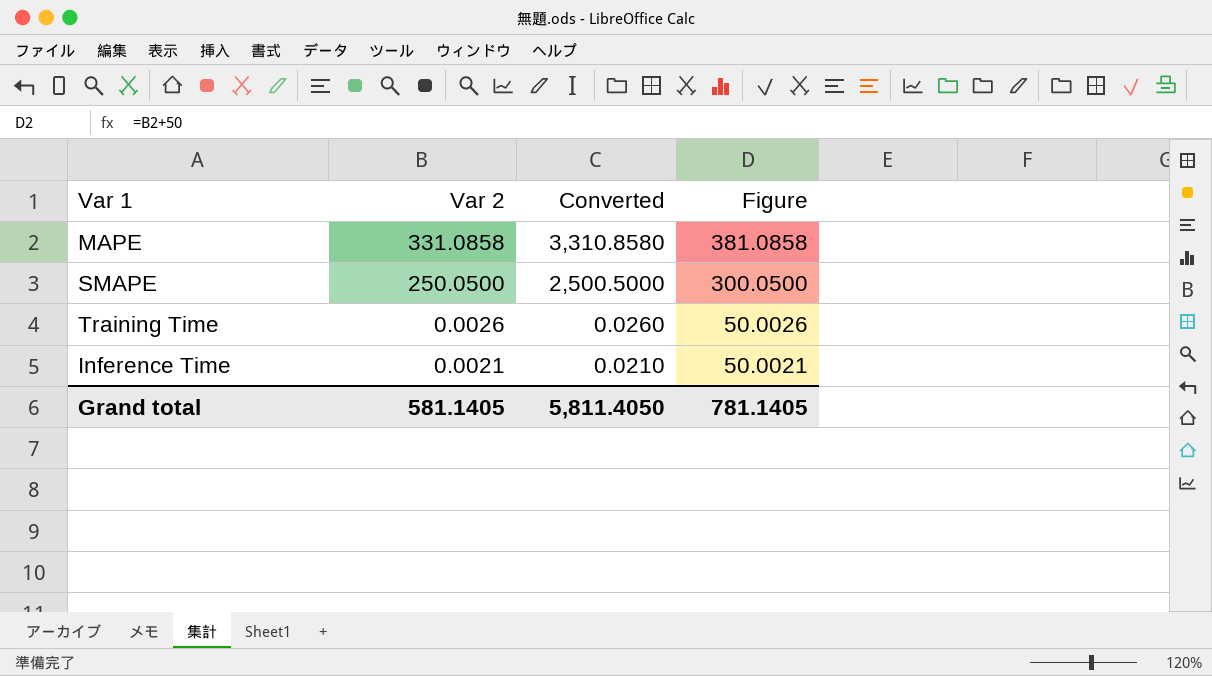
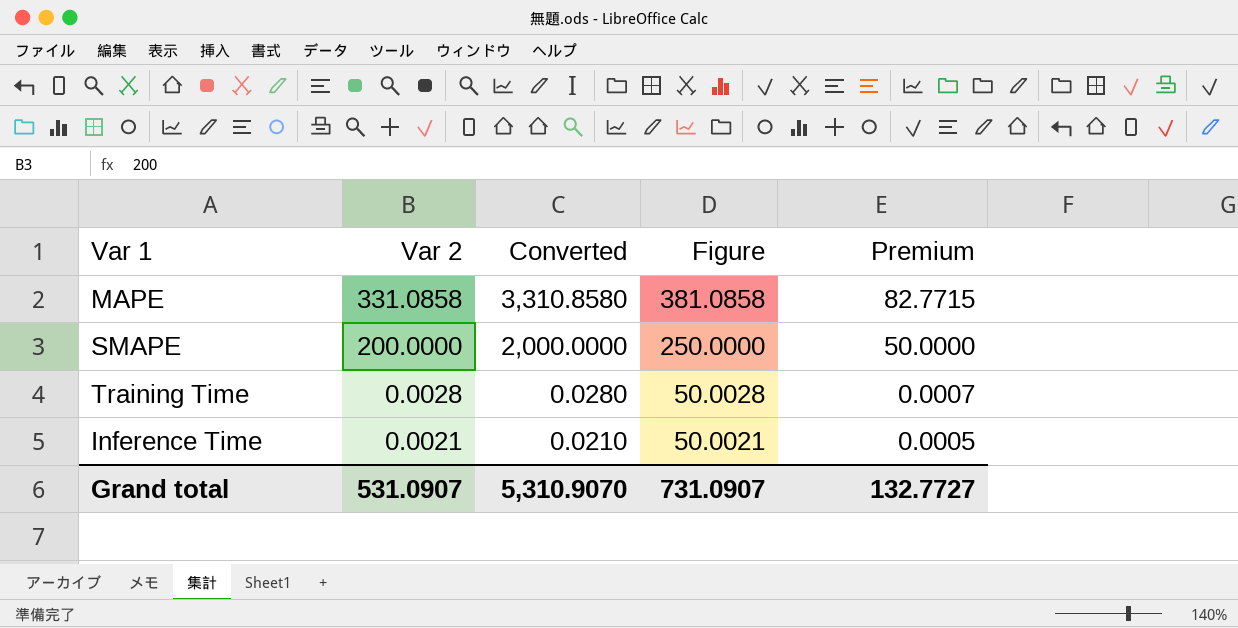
column Premium | formula: none -> [Var 2] * 0.25
SMAPE | Var 2: 250.0500 -> 200.0000
SMAPE | Converted: 2,500.5000 -> 2,000.0000
SMAPE | Figure: 300.0500 -> 250.0000
Training Time | Var 2: 0.0026 -> 0.0028
Training Time | Converted: 0.0260 -> 0.0280
Training Time | Figure: 50.0026 -> 50.0028
Grand total | Var 2: 581.1405 -> 531.0907
Grand total | Converted: 5,811.4050 -> 5,310.9070
Grand total | Figure: 781.1405 -> 731.0907

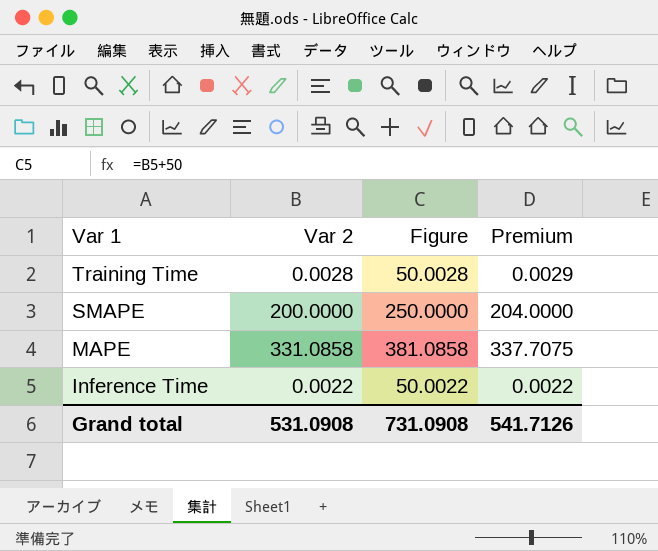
row order: Var 2 descending -> Var 1 descending
column Converted | formula: [Var 2] * 10 -> none
column Premium | formula: [Var 2] * 0.25 -> [Var 2] * 1.02
Inference Time | Var 2: 0.0021 -> 0.0022
Inference Time | Figure: 50.0021 -> 50.0022
Grand total | Var 2: 531.0907 -> 531.0908
Grand total | Figure: 731.0907 -> 731.0908
Grand total | Premium: 132.7727 -> 541.7126

